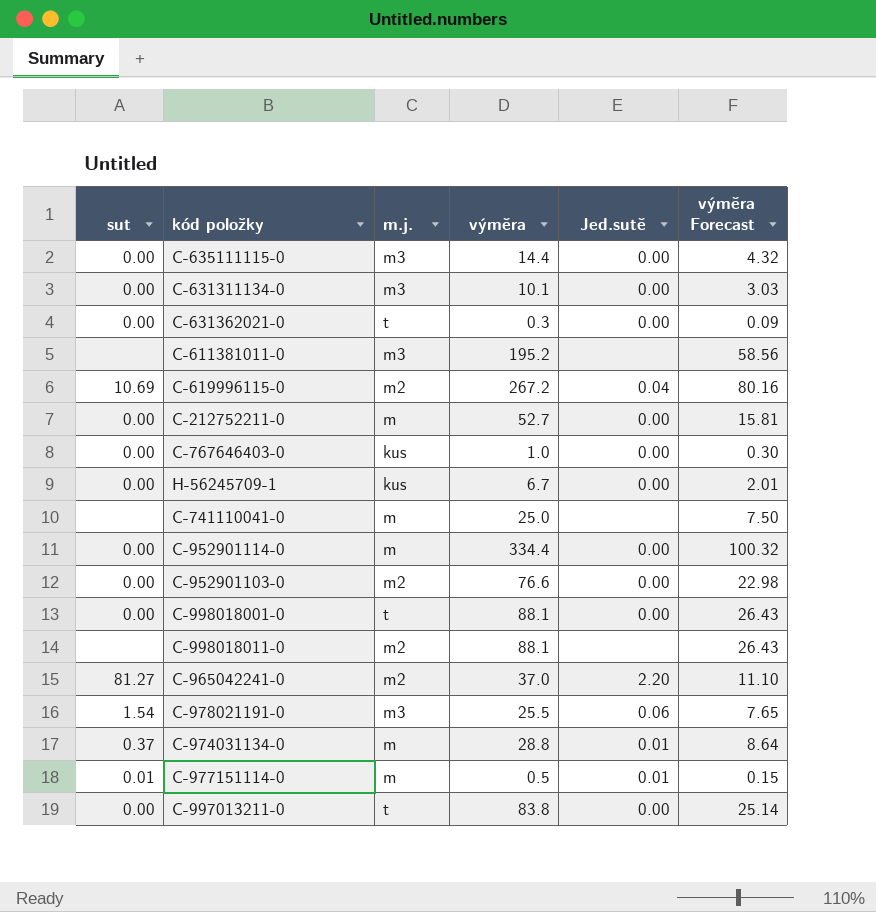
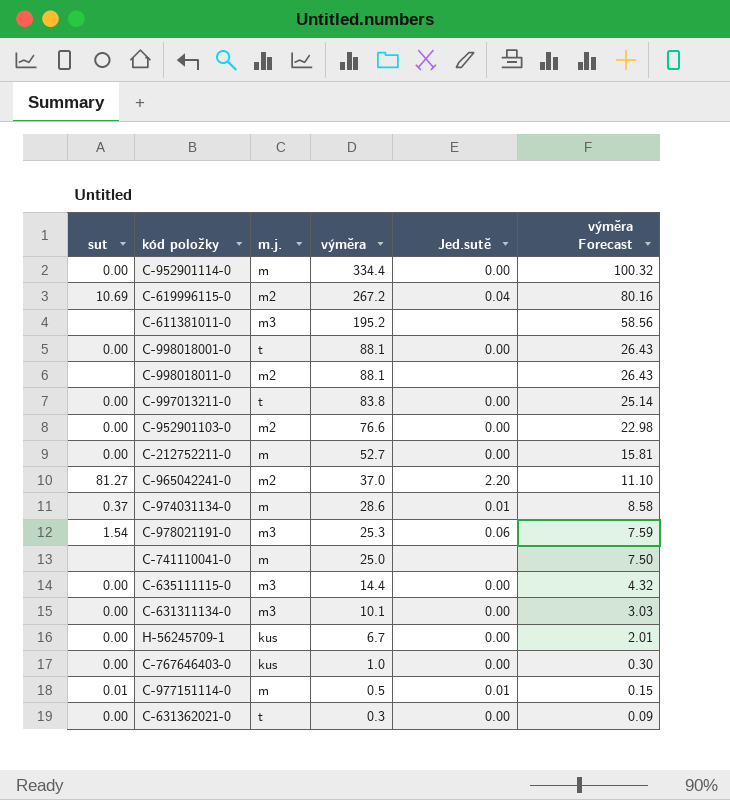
row order: none -> výměra descending
C-974031134-0 | výměra: 28.8 -> 28.6
C-974031134-0 | výměra Forecast: 8.64 -> 8.58
C-978021191-0 | výměra: 25.5 -> 25.3
C-978021191-0 | výměra Forecast: 7.65 -> 7.59

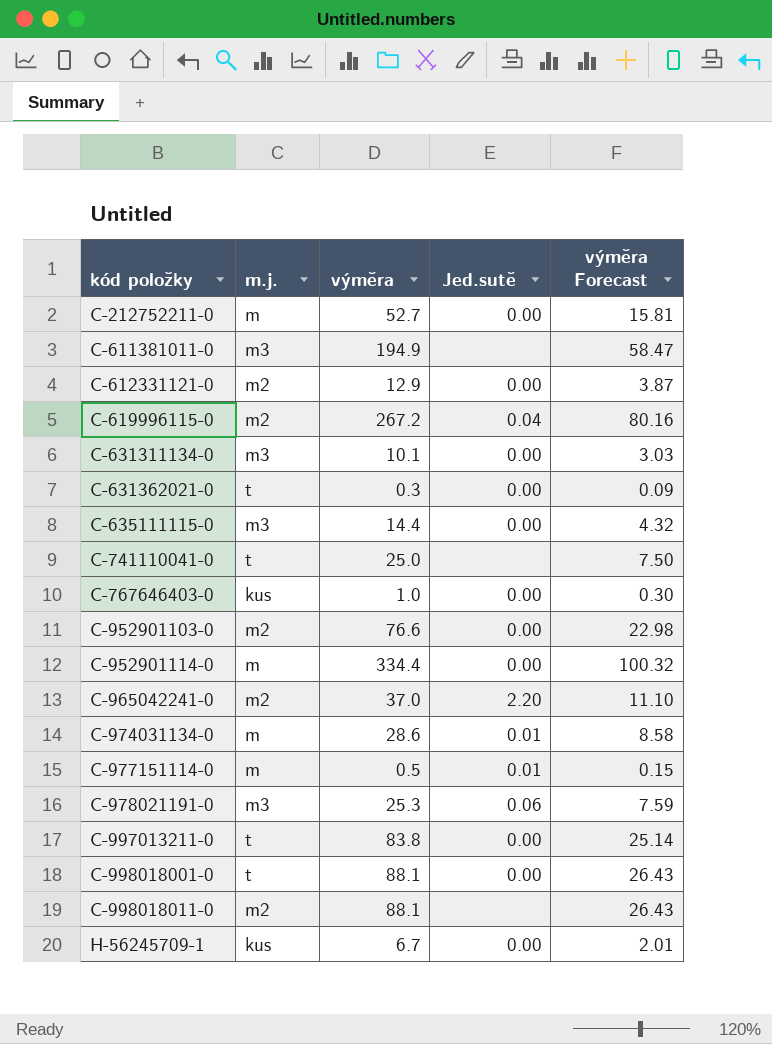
row order: výměra descending -> kód položky ascending
column sut | position: 1 -> none
C-611381011-0 | výměra: 195.2 -> 194.9
C-611381011-0 | výměra Forecast: 58.56 -> 58.47
row C-612331121-0: none -> m2 | 12.9 | 0.00 | 3.87
C-741110041-0 | m.j.: m -> t

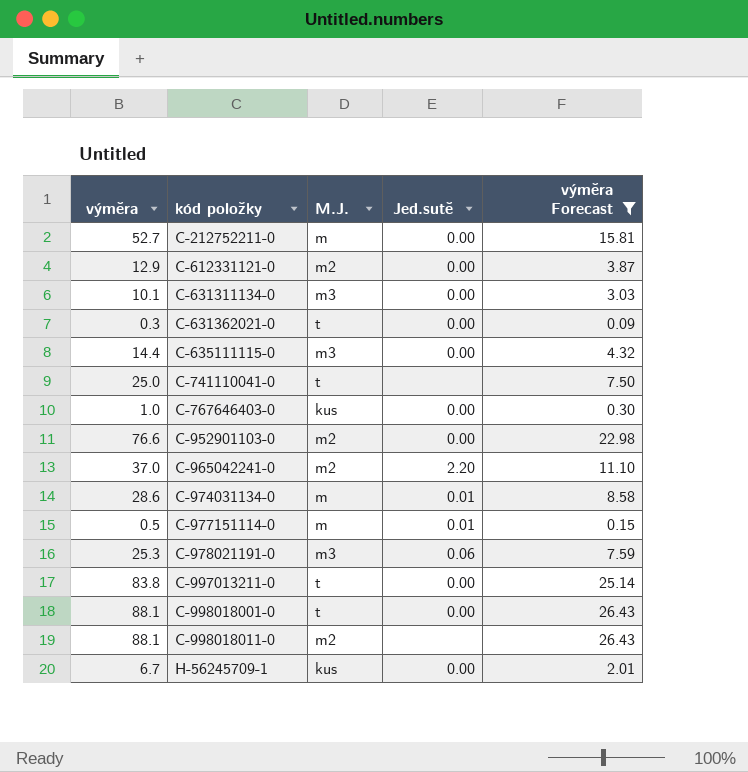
filter: none -> výměra Forecast <= 26.43
column výměra | position: 3 -> 1
column name: m.j. -> M.J.

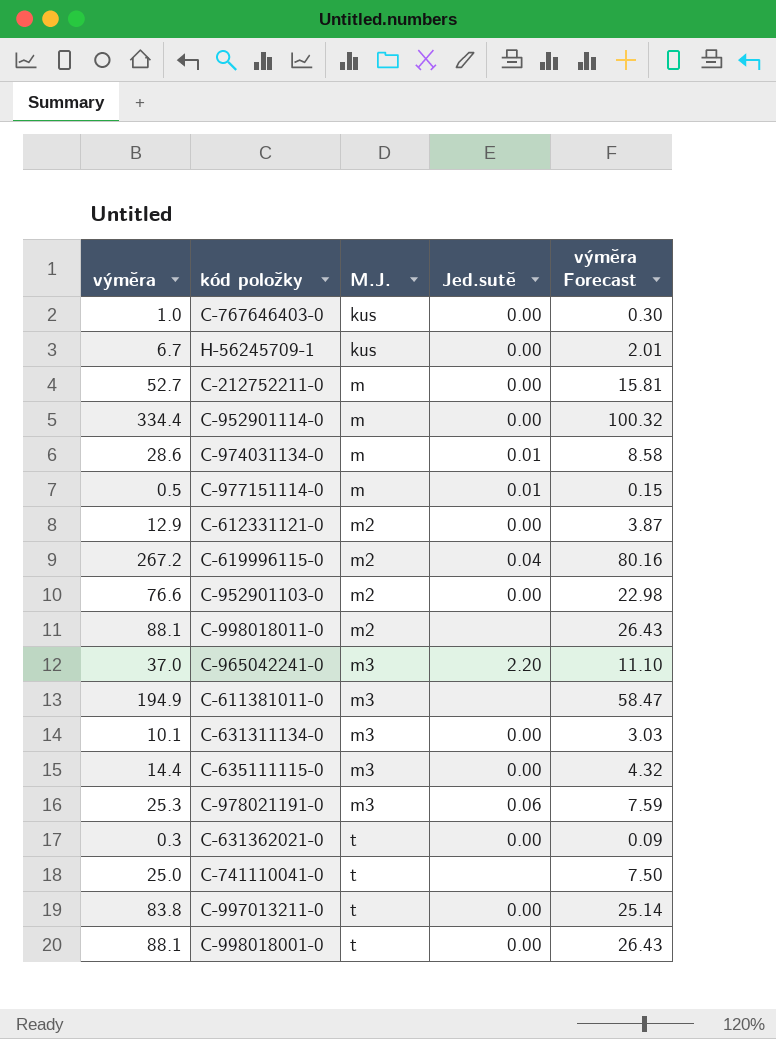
filter: výměra Forecast <= 26.43 -> none
row order: kód položky ascending -> M.J. ascending
C-965042241-0 | M.J.: m2 -> m3

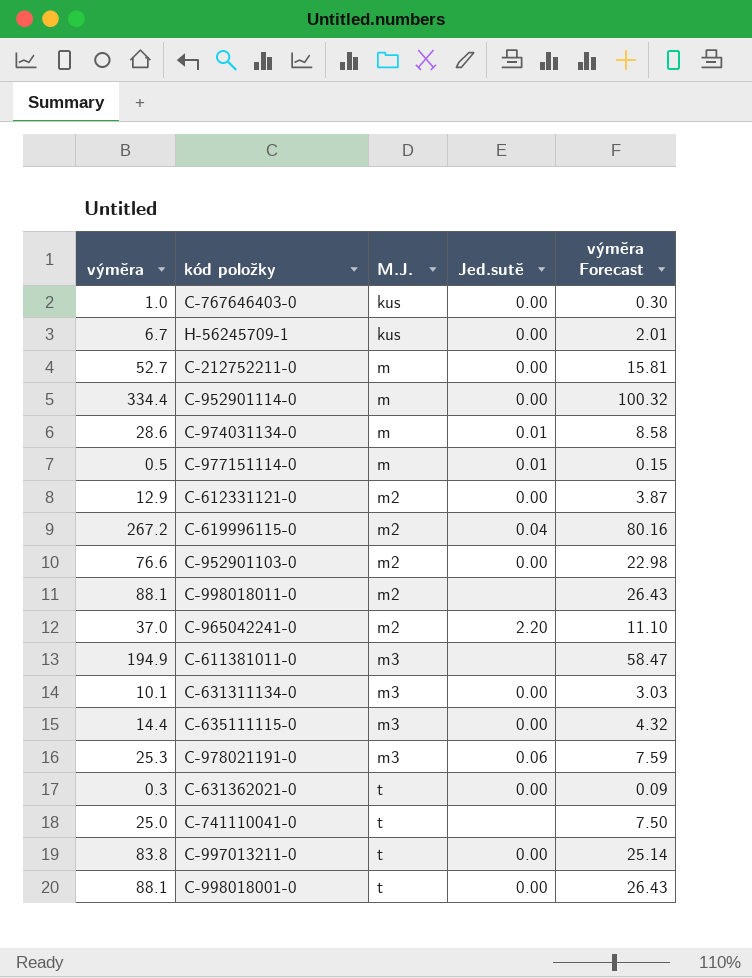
C-965042241-0 | M.J.: m3 -> m2

